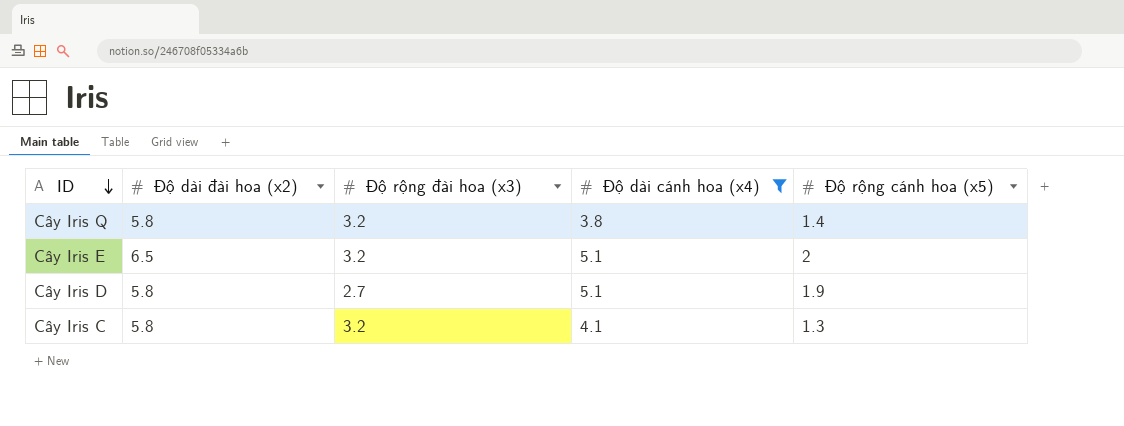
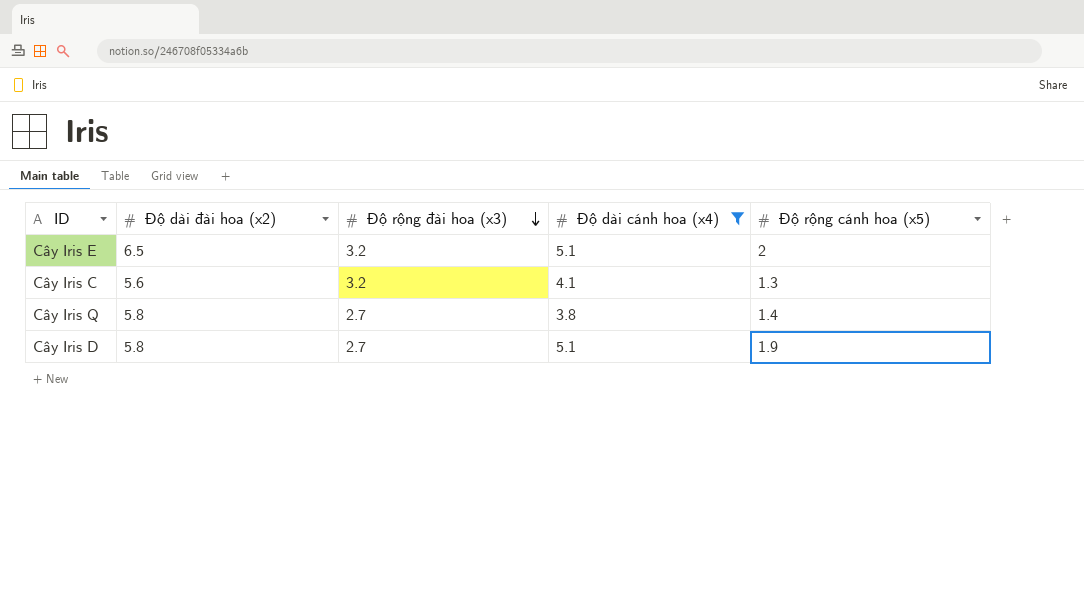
row order: ID descending -> Độ rộng đài hoa (x3) descending
Cây Iris C | Độ dài đài hoa (x2): 5.8 -> 5.6
Cây Iris Q | Độ rộng đài hoa (x3): 3.2 -> 2.7

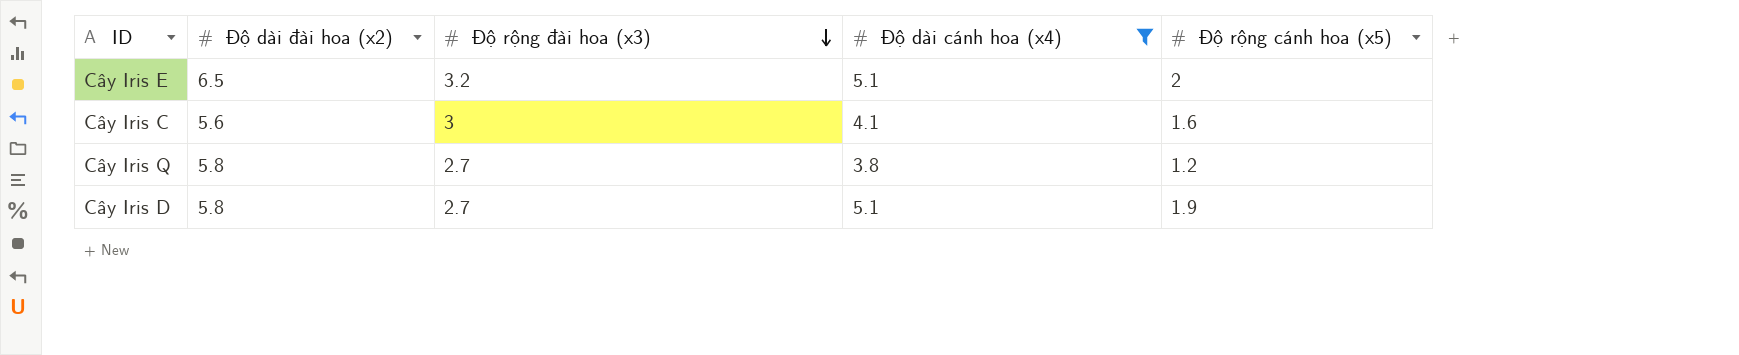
Cây Iris C | Độ rộng đài hoa (x3): 3.2 -> 3
Cây Iris C | Độ rộng cánh hoa (x5): 1.3 -> 1.6
Cây Iris Q | Độ rộng cánh hoa (x5): 1.4 -> 1.2

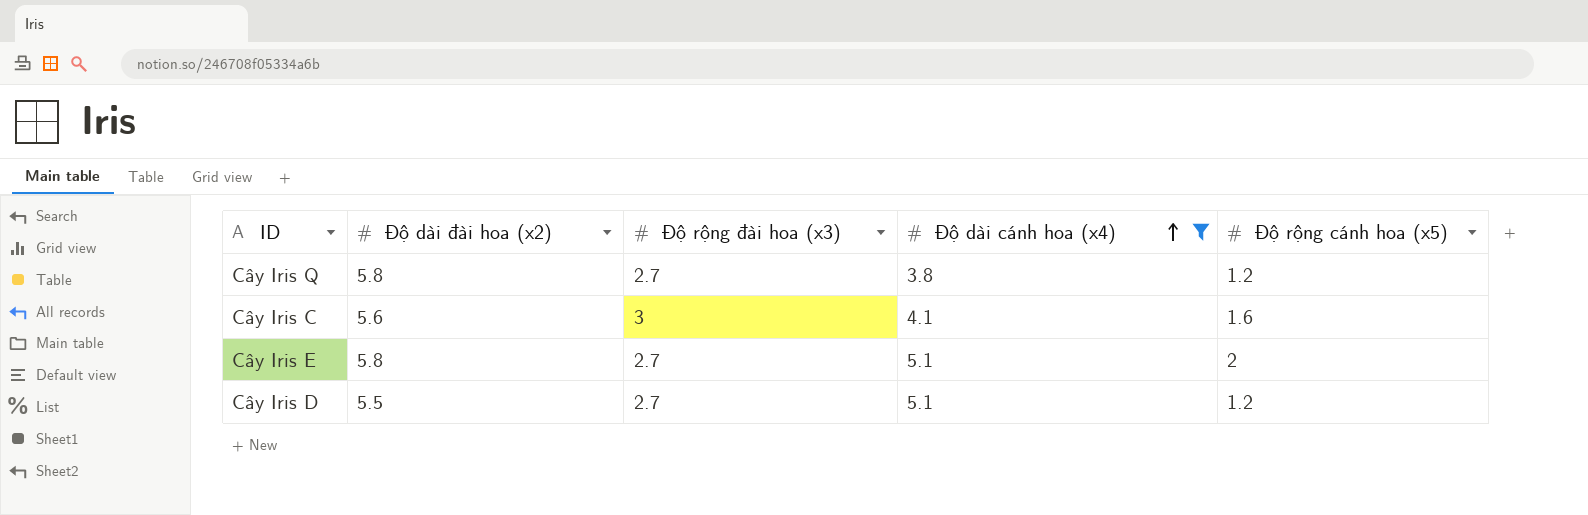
row order: Độ rộng đài hoa (x3) descending -> Độ dài cánh hoa (x4) ascending
Cây Iris E | Độ dài đài hoa (x2): 6.5 -> 5.8
Cây Iris E | Độ rộng đài hoa (x3): 3.2 -> 2.7
Cây Iris D | Độ dài đài hoa (x2): 5.8 -> 5.5
Cây Iris D | Độ rộng cánh hoa (x5): 1.9 -> 1.2

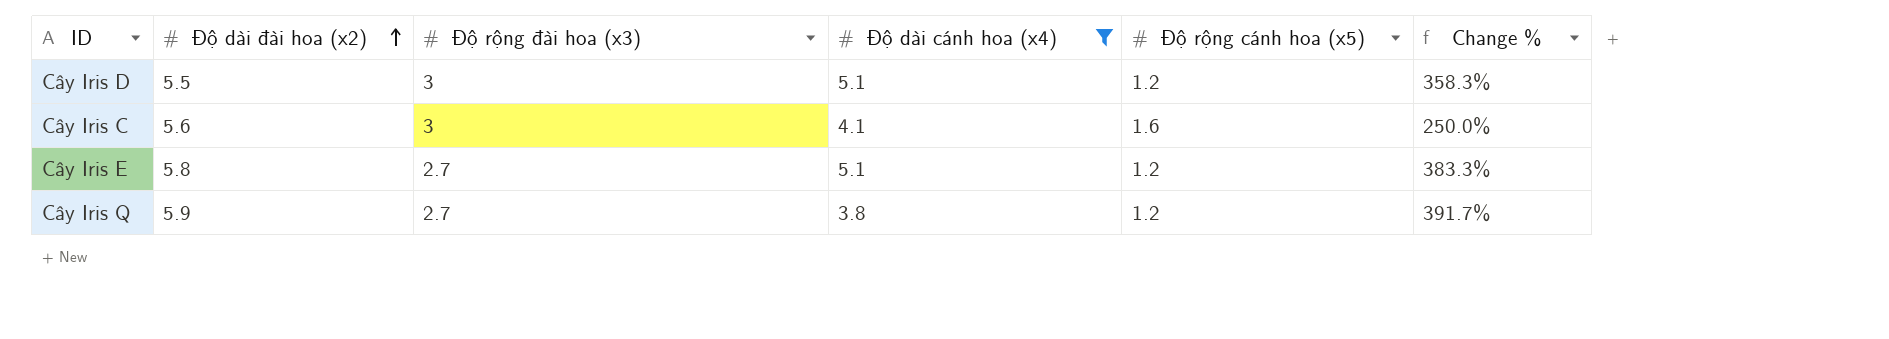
row order: Độ dài cánh hoa (x4) ascending -> Độ dài đài hoa (x2) ascending
column Change % | formula: none -> ([Độ dài đài hoa (x2)] - [Độ rộng cánh hoa (x5)]) / [Độ rộng cánh hoa (x5)]
Cây Iris D | Độ rộng đài hoa (x3): 2.7 -> 3
Cây Iris E | Độ rộng cánh hoa (x5): 2 -> 1.2
Cây Iris Q | Độ dài đài hoa (x2): 5.8 -> 5.9

